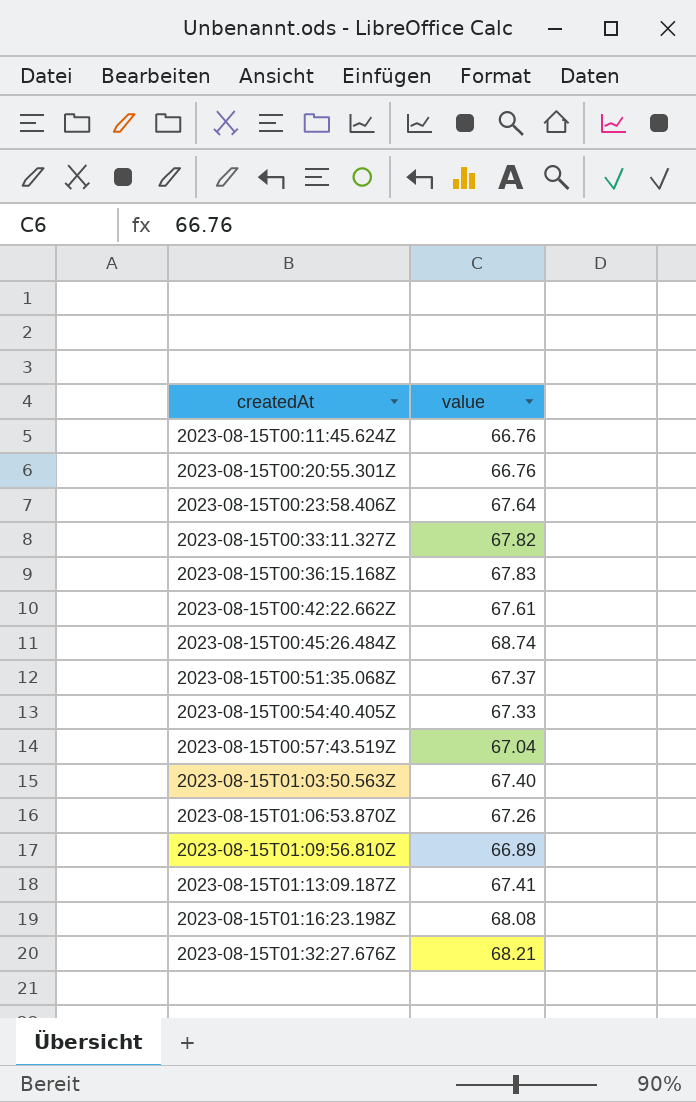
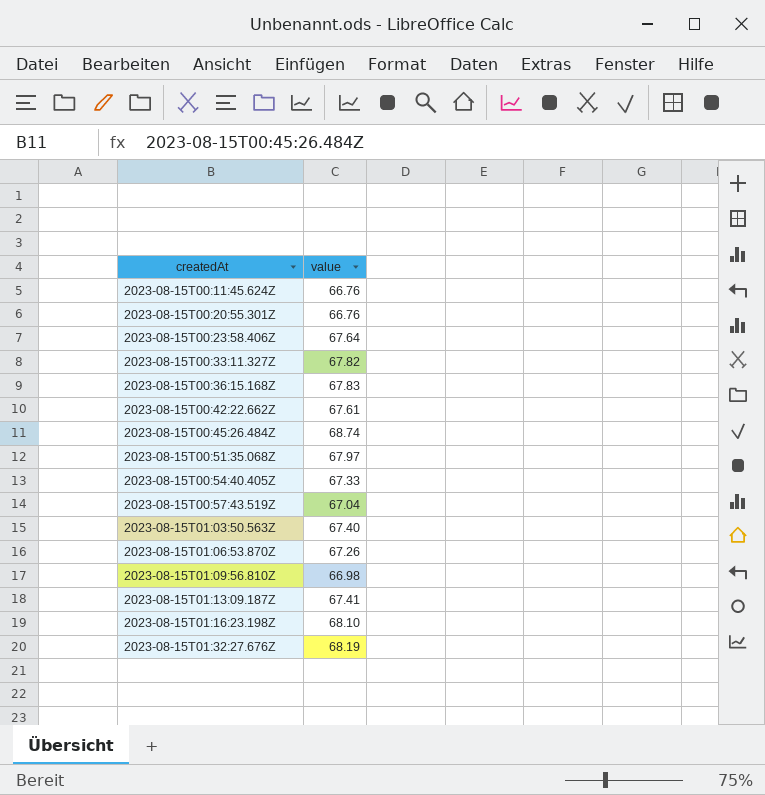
2023-08-15T00:51:35.068Z | value: 67.37 -> 67.97
2023-08-15T01:09:56.810Z | value: 66.89 -> 66.98
2023-08-15T01:16:23.198Z | value: 68.08 -> 68.10
2023-08-15T01:32:27.676Z | value: 68.21 -> 68.19

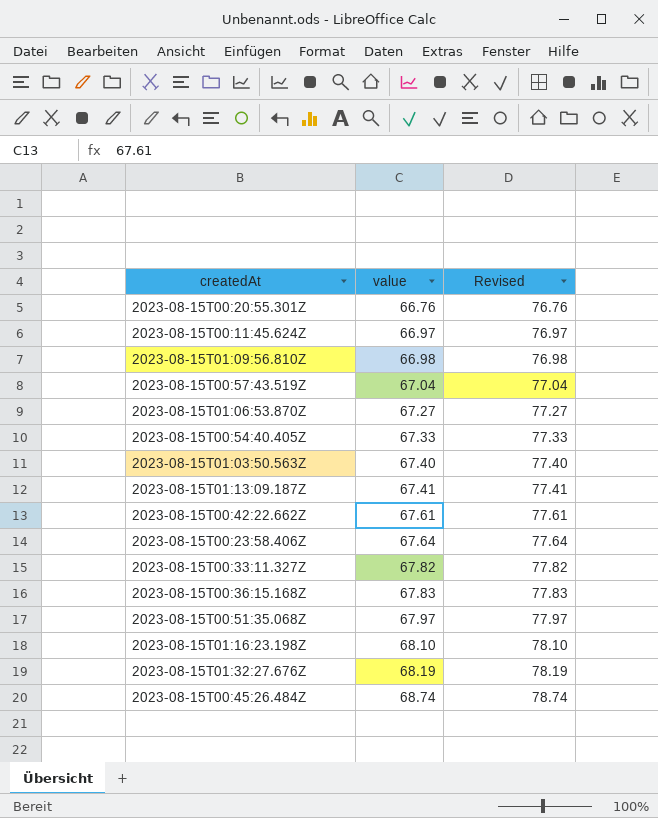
row order: createdAt ascending -> value ascending
column Revised | formula: none -> [value] + 10
2023-08-15T00:11:45.624Z | value: 66.76 -> 66.97
2023-08-15T01:06:53.870Z | value: 67.26 -> 67.27

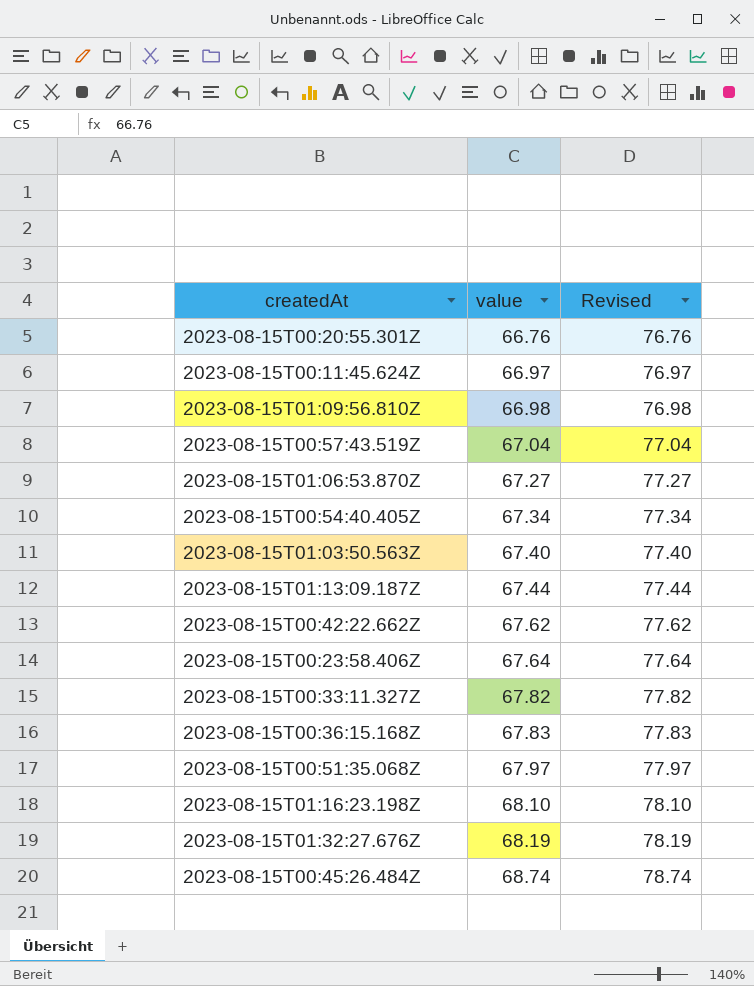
2023-08-15T00:54:40.405Z | value: 67.33 -> 67.34
2023-08-15T00:54:40.405Z | Revised: 77.33 -> 77.34
2023-08-15T01:13:09.187Z | value: 67.41 -> 67.44
2023-08-15T01:13:09.187Z | Revised: 77.41 -> 77.44
2023-08-15T00:42:22.662Z | value: 67.61 -> 67.62
2023-08-15T00:42:22.662Z | Revised: 77.61 -> 77.62

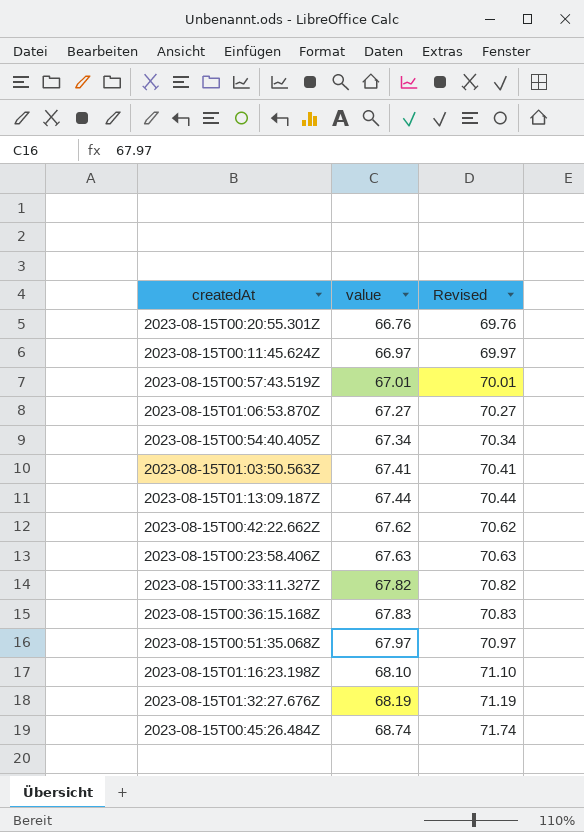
column Revised | formula: [value] + 10 -> [value] + 3
row 2023-08-15T01:09:56.810Z: 66.98 | 76.98 -> none
2023-08-15T00:57:43.519Z | value: 67.04 -> 67.01
2023-08-15T01:03:50.563Z | value: 67.40 -> 67.41
2023-08-15T00:23:58.406Z | value: 67.64 -> 67.63

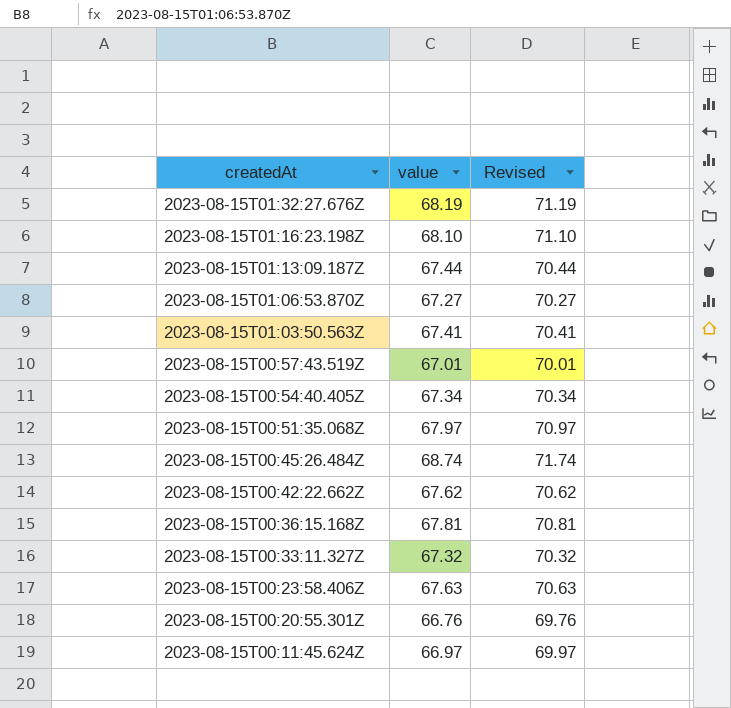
row order: value ascending -> createdAt descending
2023-08-15T00:36:15.168Z | value: 67.83 -> 67.81
2023-08-15T00:36:15.168Z | Revised: 70.83 -> 70.81
2023-08-15T00:33:11.327Z | value: 67.82 -> 67.32
2023-08-15T00:33:11.327Z | Revised: 70.82 -> 70.32

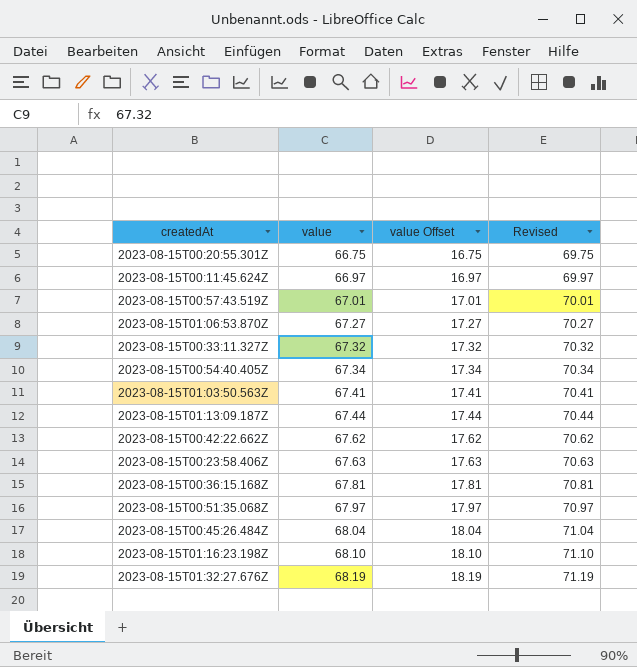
row order: createdAt descending -> value ascending
column value Offset | formula: none -> [value] - 50
2023-08-15T00:20:55.301Z | value: 66.76 -> 66.75
2023-08-15T00:20:55.301Z | Revised: 69.76 -> 69.75
2023-08-15T00:45:26.484Z | value: 68.74 -> 68.04
2023-08-15T00:45:26.484Z | Revised: 71.74 -> 71.04

